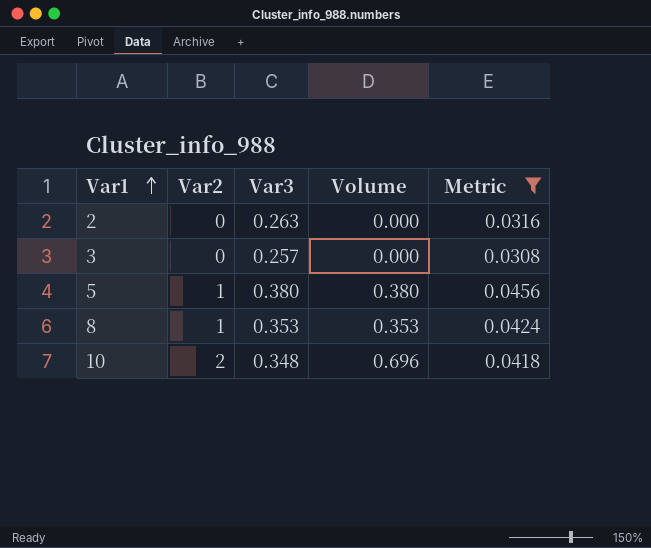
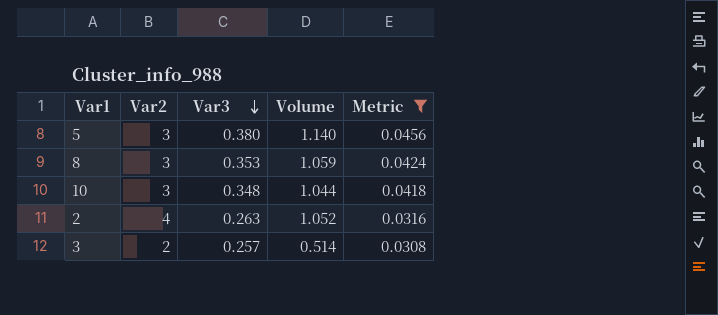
row order: Var1 ascending -> Var3 descending
5 | Var2: 1 -> 3
5 | Volume: 0.380 -> 1.140
8 | Var2: 1 -> 3
8 | Volume: 0.353 -> 1.059
10 | Var2: 2 -> 3
10 | Volume: 0.696 -> 1.044
2 | Var2: 0 -> 4
2 | Volume: 0.000 -> 1.052
3 | Var2: 0 -> 2
3 | Volume: 0.000 -> 0.514

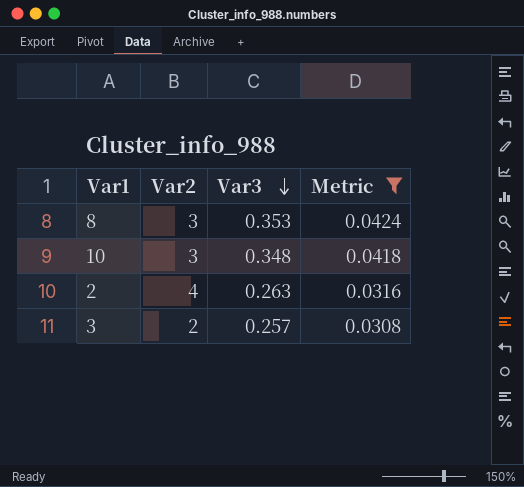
column Volume | formula: [Var2] * [Var3] -> none
row 5: 3 | 0.380 | 1.140 | 0.0456 -> none

